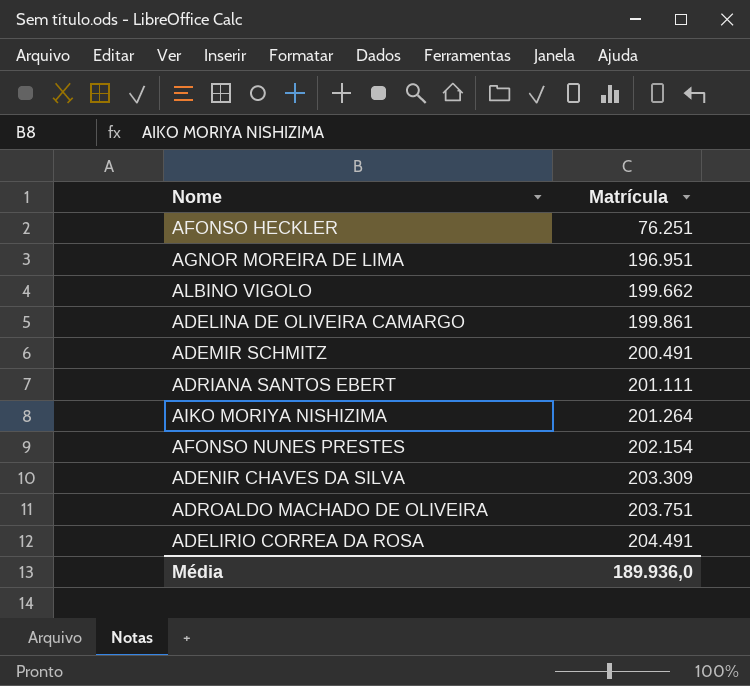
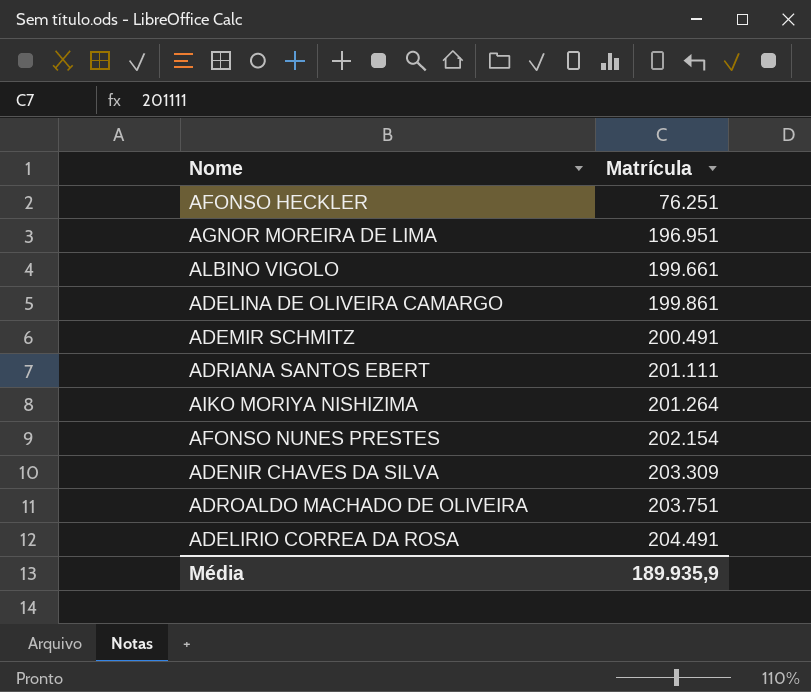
ALBINO VIGOLO | Matrícula: 199.662 -> 199.661
Média | Matrícula: 189.936,0 -> 189.935,9

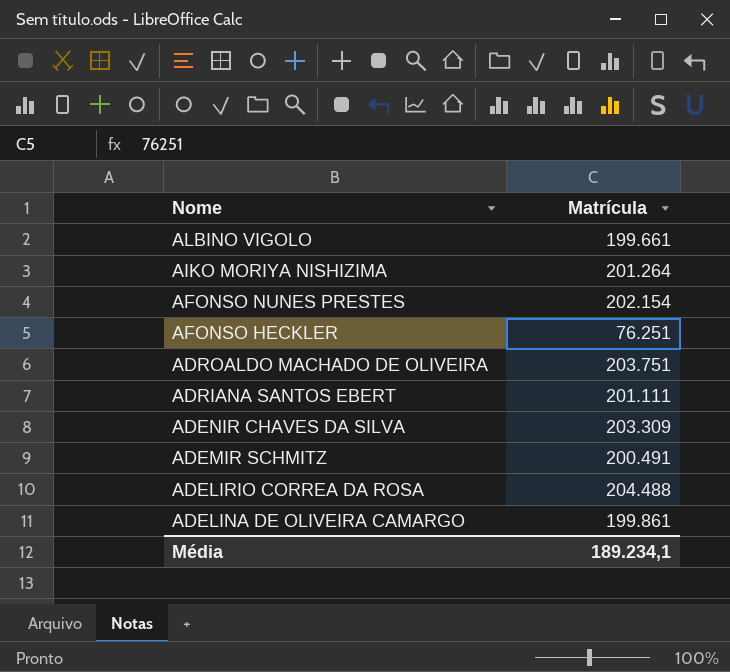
row order: Matrícula ascending -> Nome descending
row AGNOR MOREIRA DE LIMA: 196.951 -> none
ADELIRIO CORREA DA ROSA | Matrícula: 204.491 -> 204.488
Média | Matrícula: 189.935,9 -> 189.234,1

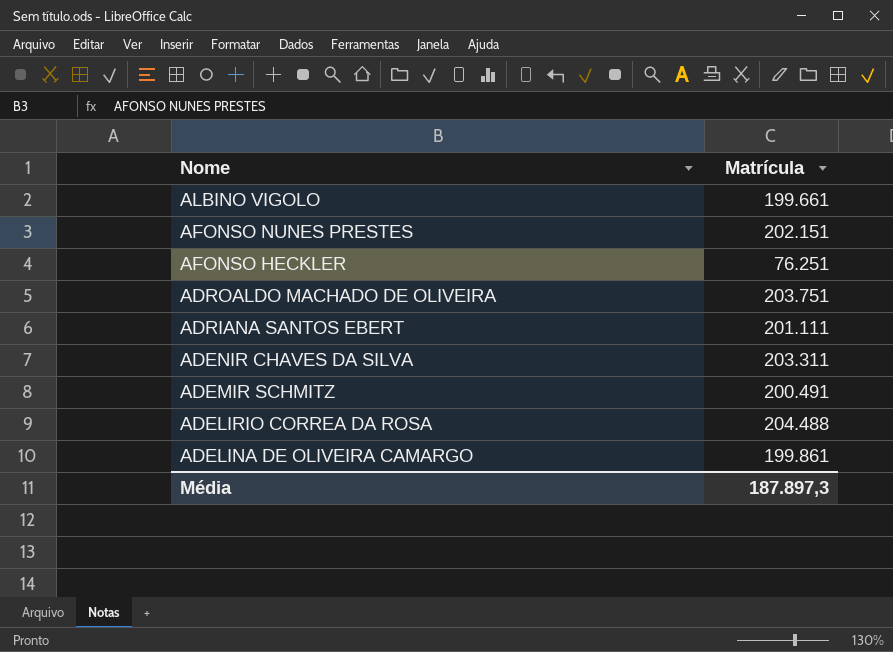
row AIKO MORIYA NISHIZIMA: 201.264 -> none
AFONSO NUNES PRESTES | Matrícula: 202.154 -> 202.151
ADENIR CHAVES DA SILVA | Matrícula: 203.309 -> 203.311
Média | Matrícula: 189.234,1 -> 187.897,3

